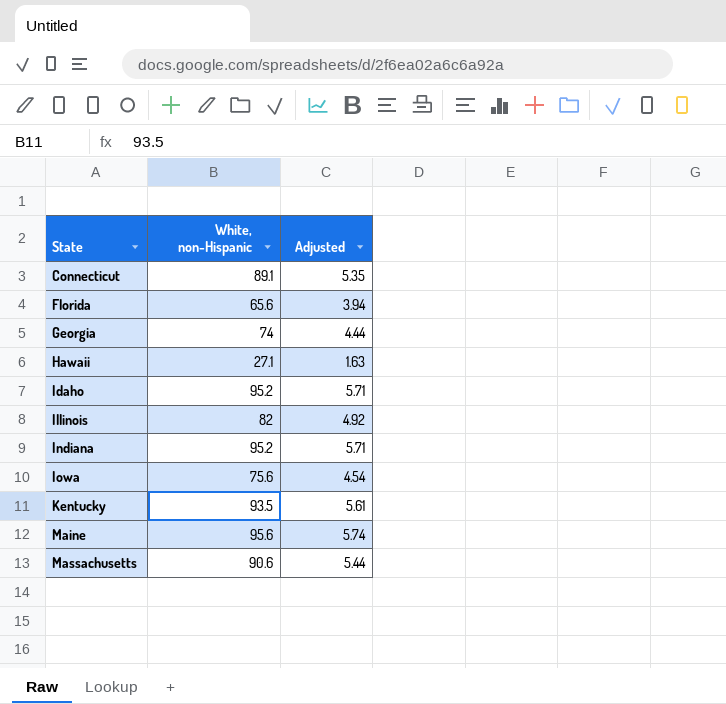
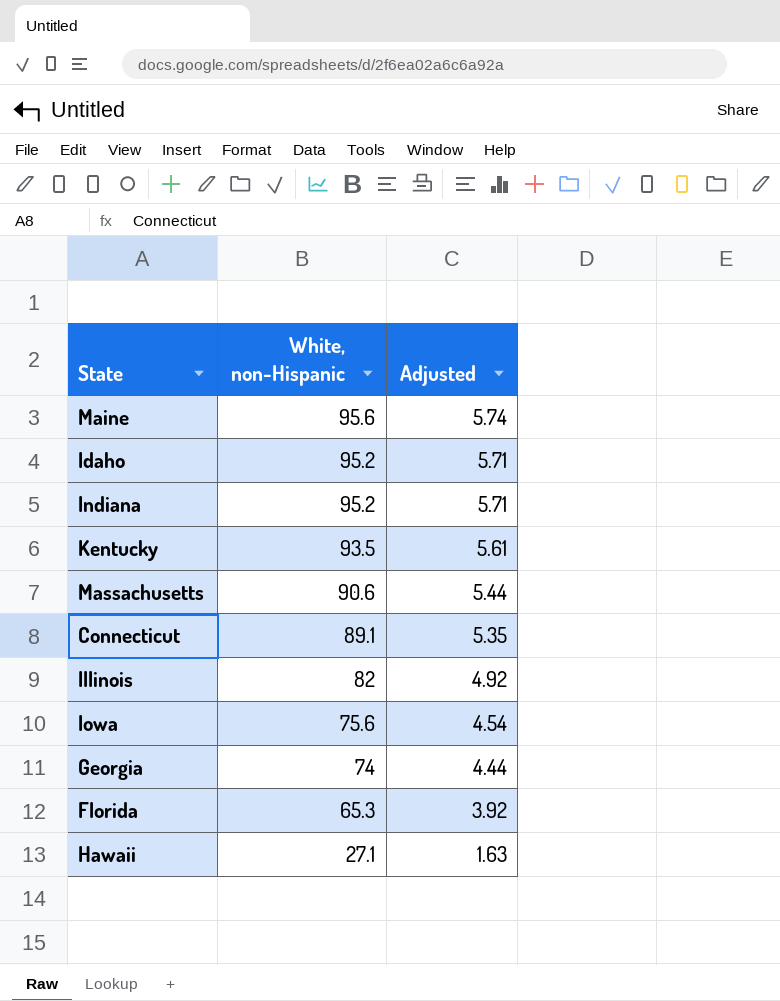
row order: State ascending -> White, non-Hispanic descending
Florida | White, non-Hispanic: 65.6 -> 65.3
Florida | Adjusted: 3.94 -> 3.92

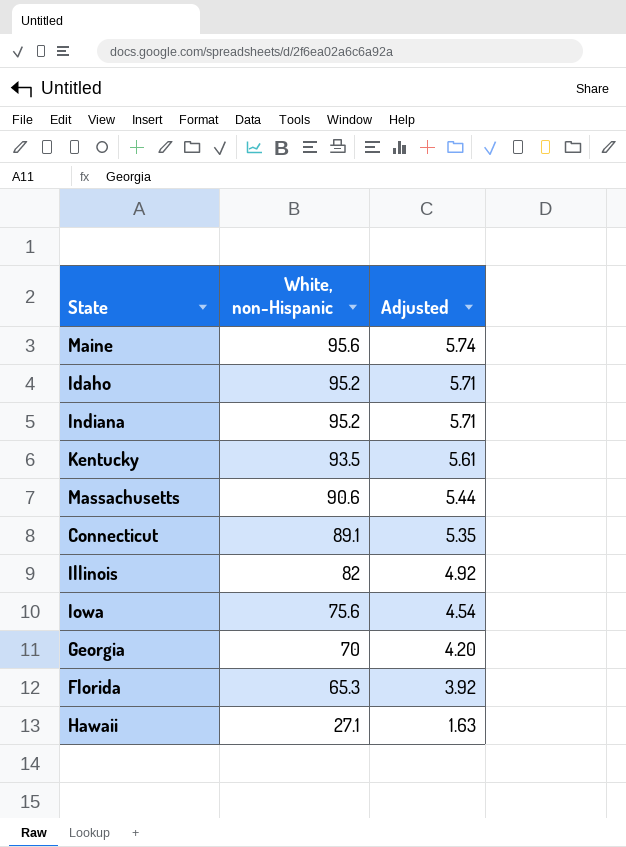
Georgia | White, non-Hispanic: 74 -> 70
Georgia | Adjusted: 4.44 -> 4.20

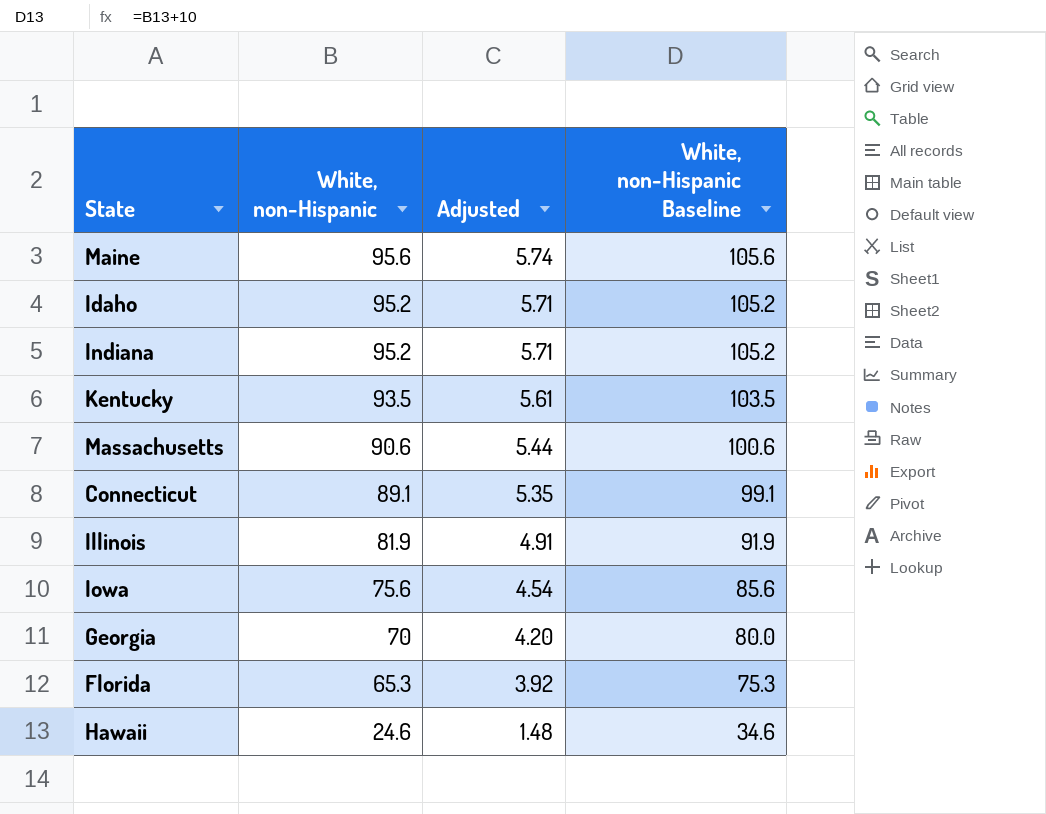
column White, non-Hispanic Baseline | formula: none -> [White, non-Hispanic] + 10
Illinois | White, non-Hispanic: 82 -> 81.9
Illinois | Adjusted: 4.92 -> 4.91
Hawaii | White, non-Hispanic: 27.1 -> 24.6
Hawaii | Adjusted: 1.63 -> 1.48

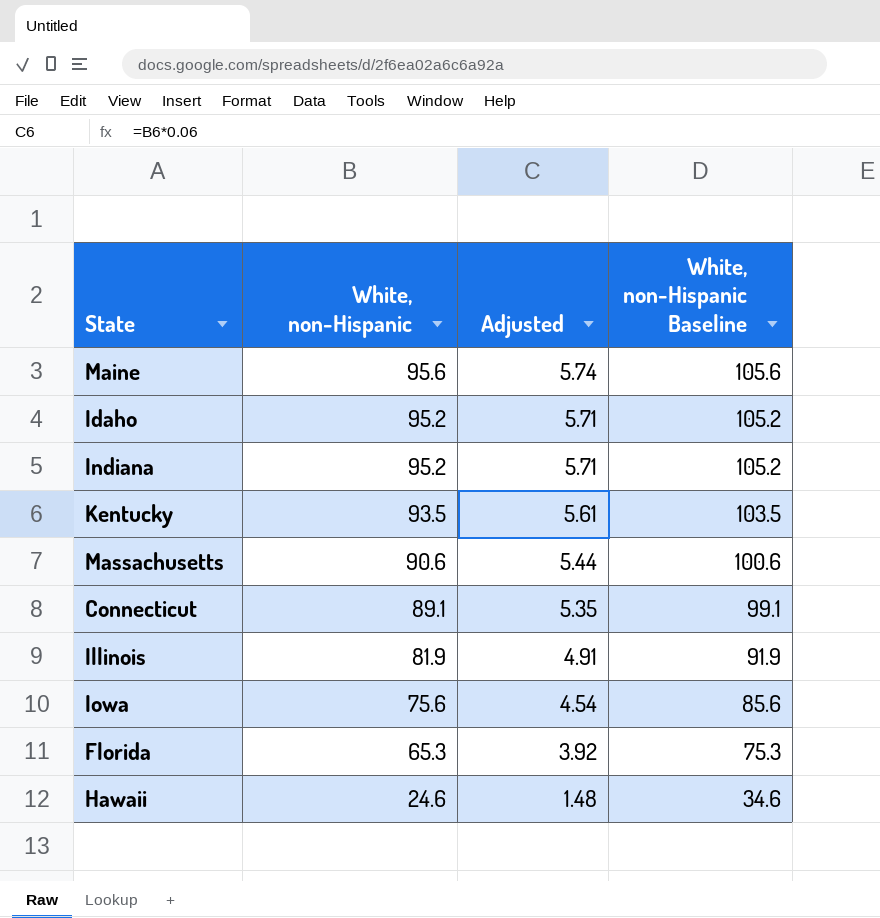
row Georgia: 70 | 4.20 | 80.0 -> none

